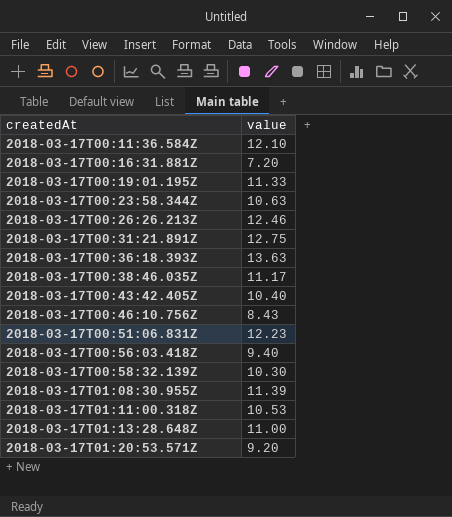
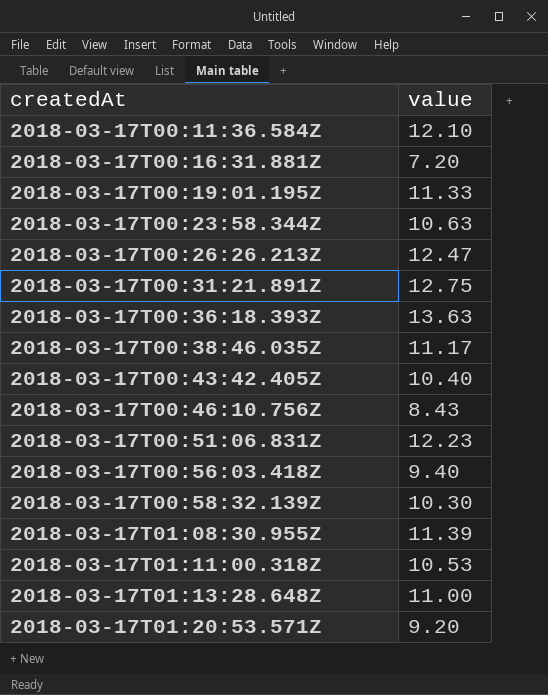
2018-03-17T00:26:26.213Z | value: 12.46 -> 12.47

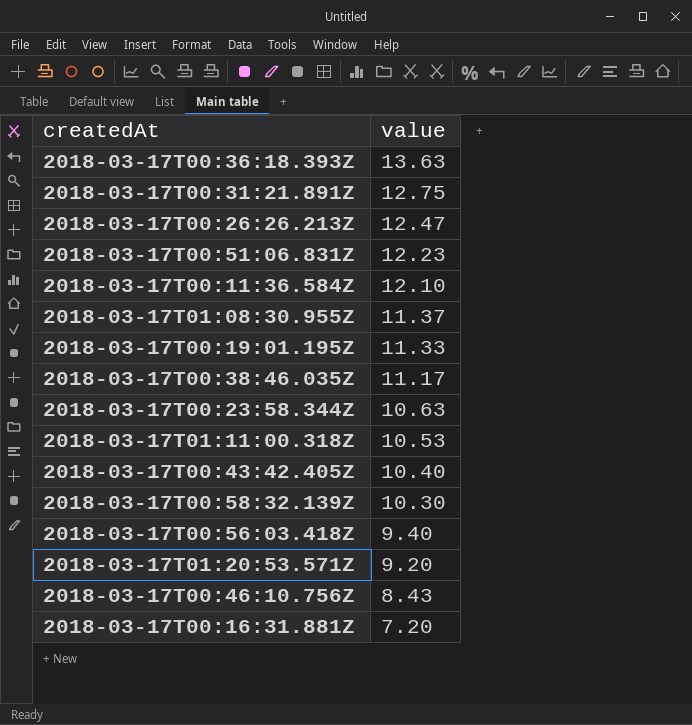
row order: createdAt ascending -> value descending
row 2018-03-17T01:13:28.648Z: 11.00 -> none
2018-03-17T01:08:30.955Z | value: 11.39 -> 11.37

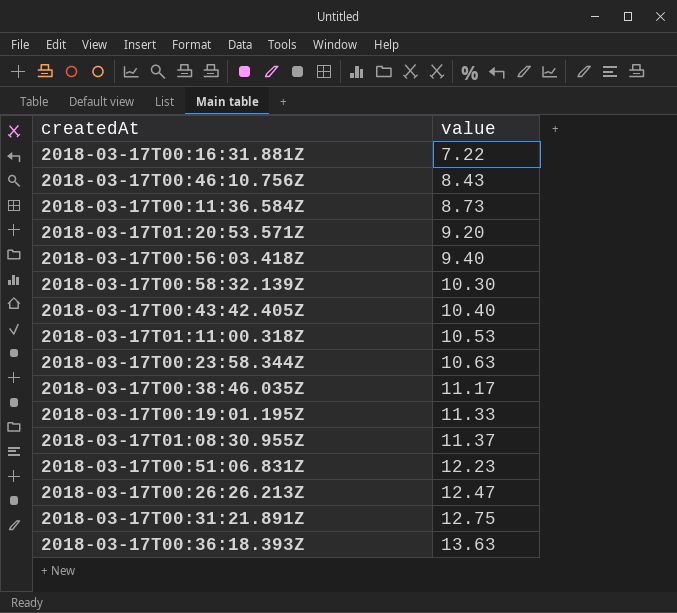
row order: value descending -> value ascending
2018-03-17T00:16:31.881Z | value: 7.20 -> 7.22
2018-03-17T00:11:36.584Z | value: 12.10 -> 8.73

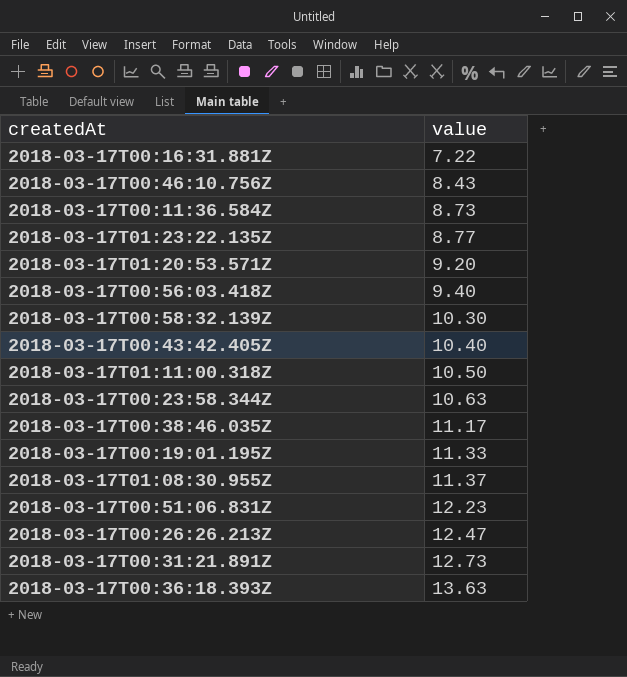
row 2018-03-17T01:23:22.135Z: none -> 8.77
2018-03-17T01:11:00.318Z | value: 10.53 -> 10.50
2018-03-17T00:31:21.891Z | value: 12.75 -> 12.73

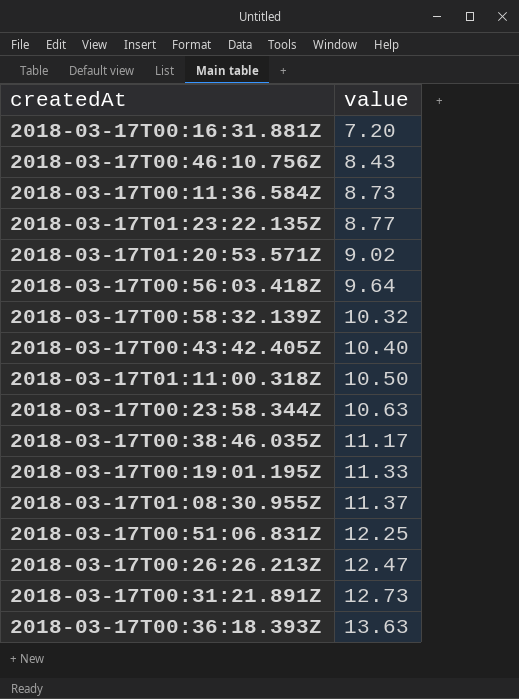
2018-03-17T00:16:31.881Z | value: 7.22 -> 7.20
2018-03-17T01:20:53.571Z | value: 9.20 -> 9.02
2018-03-17T00:56:03.418Z | value: 9.40 -> 9.64
2018-03-17T00:58:32.139Z | value: 10.30 -> 10.32
2018-03-17T00:51:06.831Z | value: 12.23 -> 12.25

